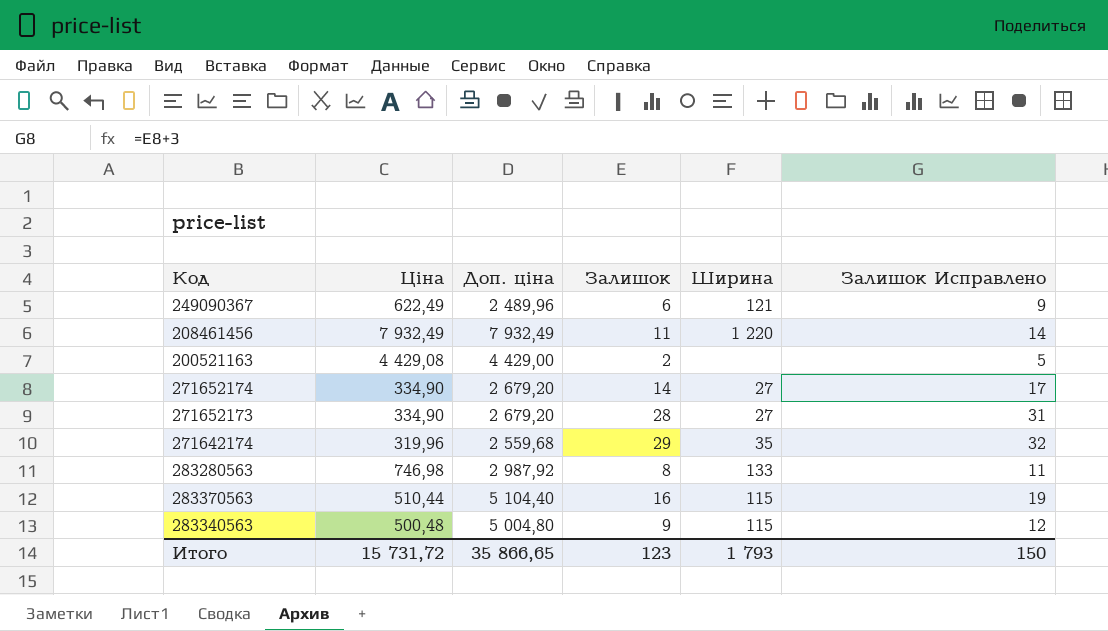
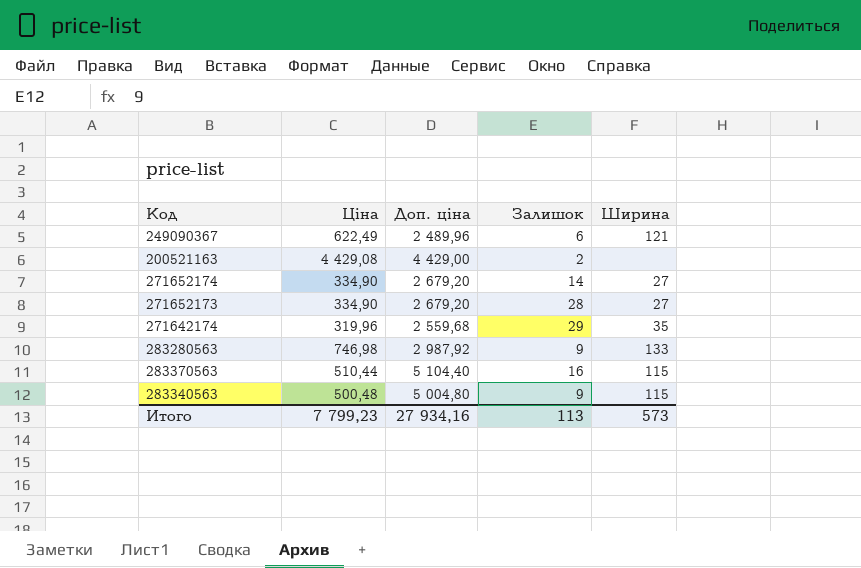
column Залишок Исправлено | formula: [Залишок] + 3 -> none
row 208461456: 7 932,49 | 7 932,49 | 11 | 1 220 | 14 -> none
283280563 | Залишок: 8 -> 9
Итого | Ціна: 15 731,72 -> 7 799,23
Итого | Доп. ціна: 35 866,65 -> 27 934,16
Итого | Залишок: 123 -> 113
Итого | Ширина: 1 793 -> 573

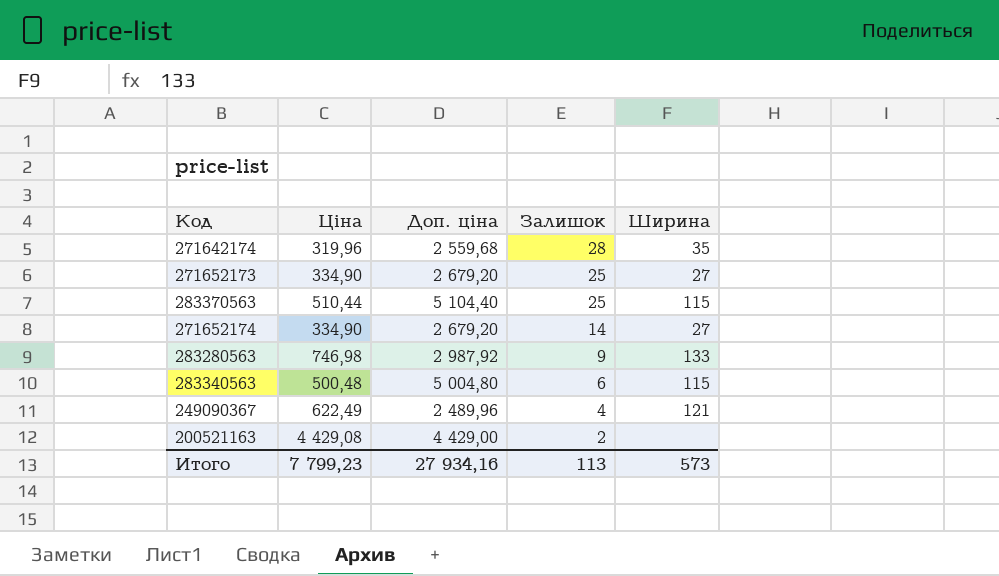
row order: none -> Залишок descending
271642174 | Залишок: 29 -> 28
271652173 | Залишок: 28 -> 25
283370563 | Залишок: 16 -> 25
283340563 | Залишок: 9 -> 6
249090367 | Залишок: 6 -> 4

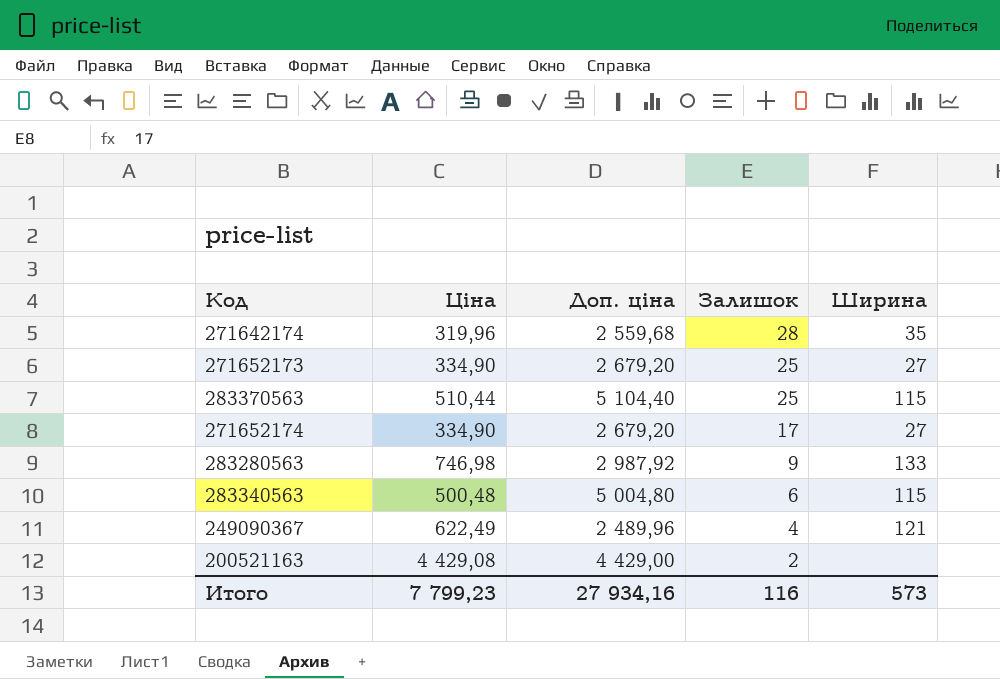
271652174 | Залишок: 14 -> 17
Итого | Залишок: 113 -> 116

